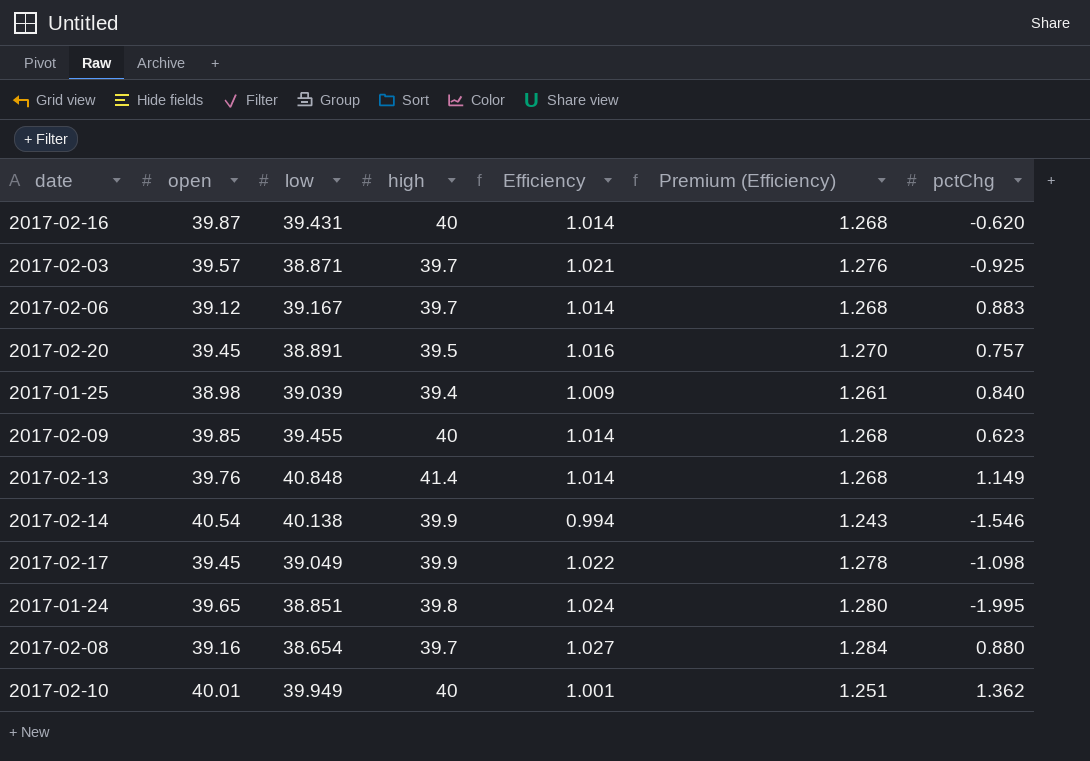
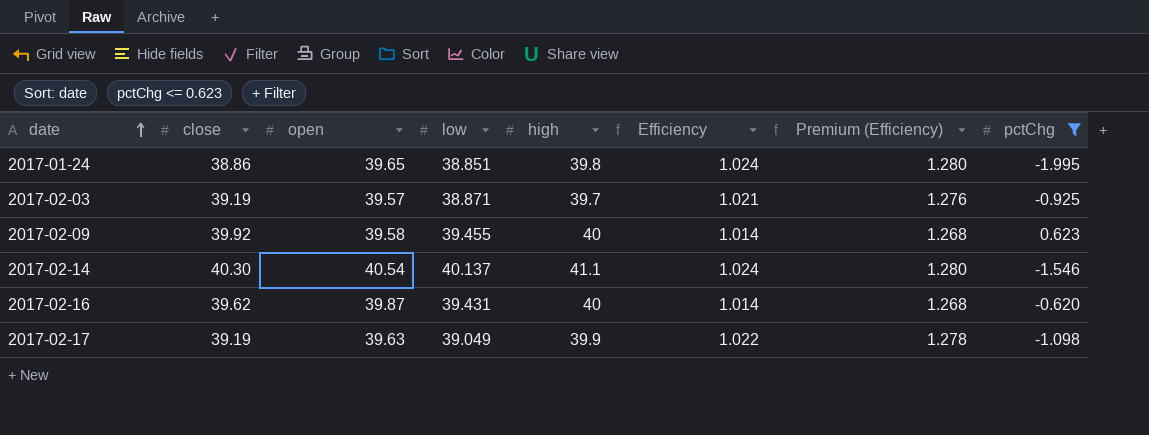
filter: none -> pctChg <= 0.623
row order: none -> date ascending
column close | position: none -> 2
2017-02-09 | open: 39.85 -> 39.58
2017-02-14 | low: 40.138 -> 40.137
2017-02-14 | high: 39.9 -> 41.1
2017-02-14 | Efficiency: 0.994 -> 1.024
2017-02-14 | Premium (Efficiency): 1.243 -> 1.280
2017-02-17 | open: 39.45 -> 39.63

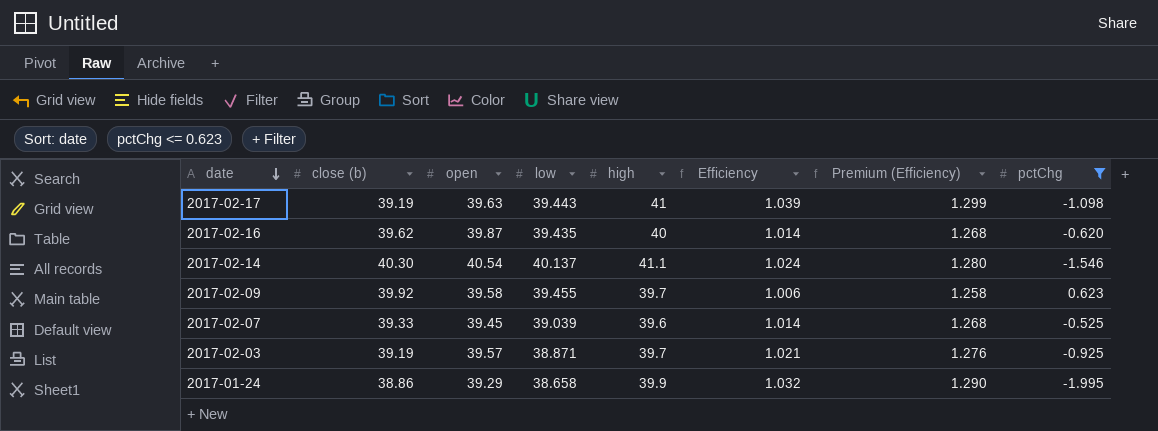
row order: date ascending -> date descending
column name: close -> close (b)
2017-02-17 | low: 39.049 -> 39.443
2017-02-17 | high: 39.9 -> 41
2017-02-17 | Efficiency: 1.022 -> 1.039
2017-02-17 | Premium (Efficiency): 1.278 -> 1.299
2017-02-16 | low: 39.431 -> 39.435
2017-02-09 | high: 40 -> 39.7
2017-02-09 | Efficiency: 1.014 -> 1.006
2017-02-09 | Premium (Efficiency): 1.268 -> 1.258
row 2017-02-07: none -> 39.33 | 39.45 | 39.039 | 39.6 | 1.014 | 1.268 | -0.525
2017-01-24 | open: 39.65 -> 39.29
2017-01-24 | low: 38.851 -> 38.658
2017-01-24 | high: 39.8 -> 39.9
2017-01-24 | Efficiency: 1.024 -> 1.032
2017-01-24 | Premium (Efficiency): 1.280 -> 1.290

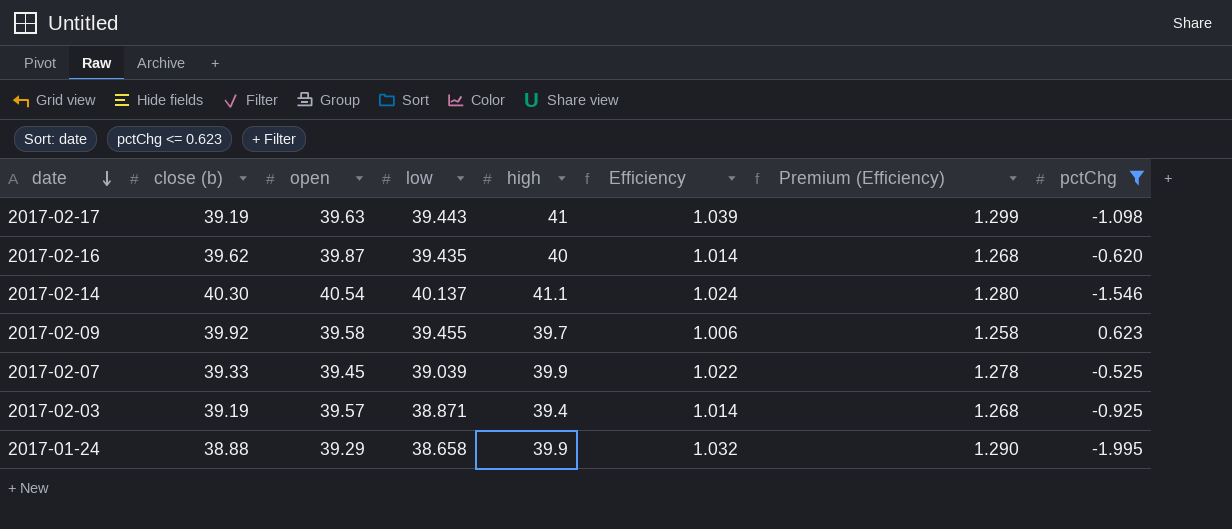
2017-02-07 | high: 39.6 -> 39.9
2017-02-07 | Efficiency: 1.014 -> 1.022
2017-02-07 | Premium (Efficiency): 1.268 -> 1.278
2017-02-03 | high: 39.7 -> 39.4
2017-02-03 | Efficiency: 1.021 -> 1.014
2017-02-03 | Premium (Efficiency): 1.276 -> 1.268
2017-01-24 | close (b): 38.86 -> 38.88

